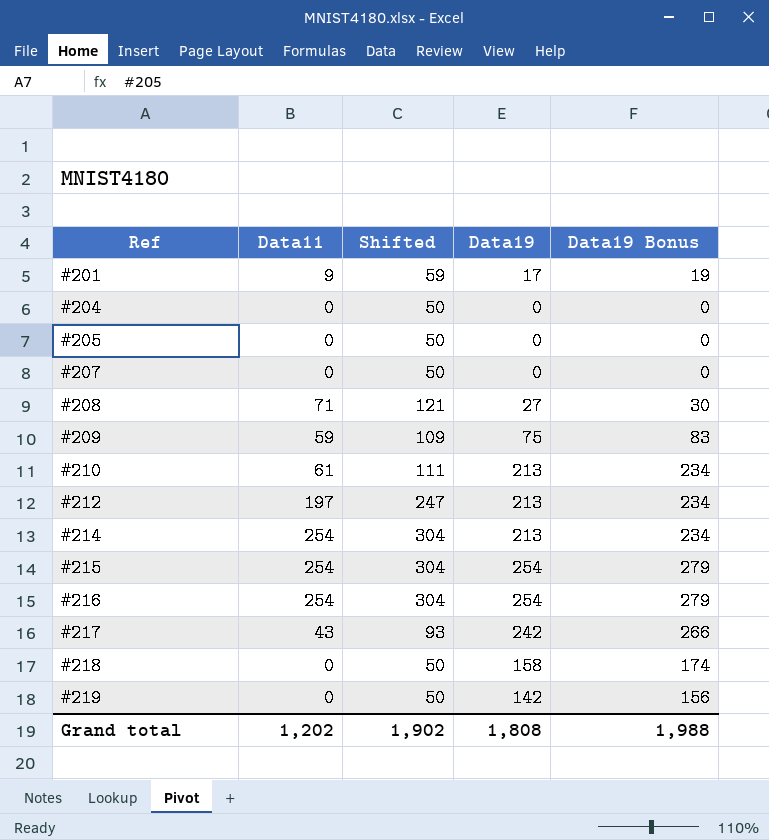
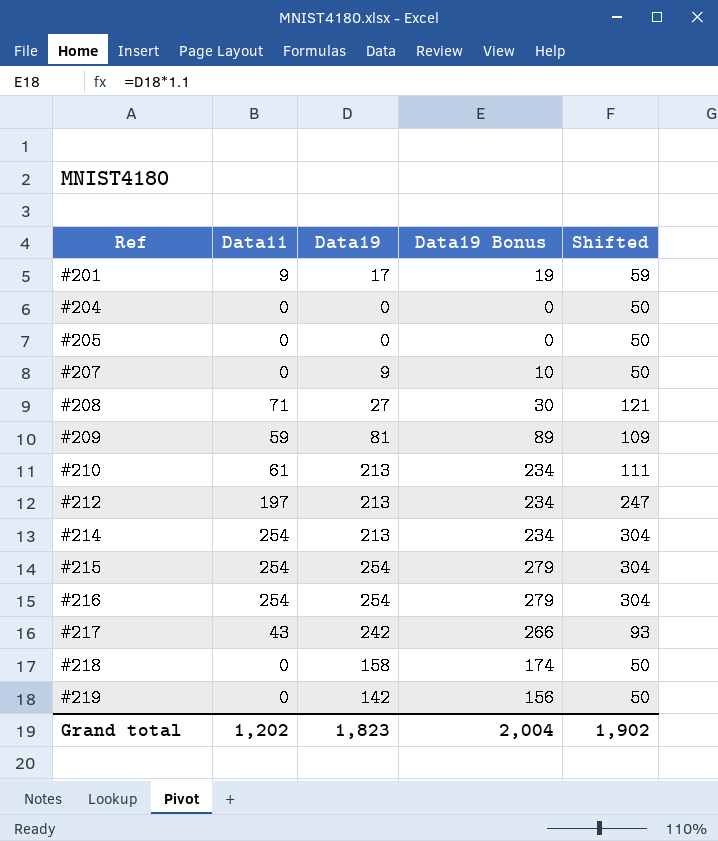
column Shifted | position: 3 -> 5
#207 | Data19: 0 -> 9
#207 | Data19 Bonus: 0 -> 10
#209 | Data19: 75 -> 81
#209 | Data19 Bonus: 83 -> 89
Grand total | Data19: 1,808 -> 1,823
Grand total | Data19 Bonus: 1,988 -> 2,004

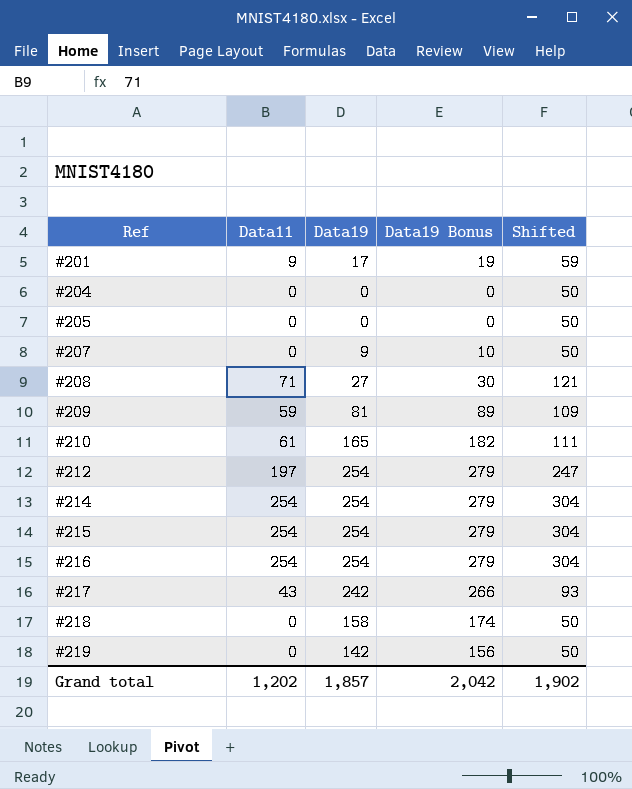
#210 | Data19: 213 -> 165
#210 | Data19 Bonus: 234 -> 182
#212 | Data19: 213 -> 254
#212 | Data19 Bonus: 234 -> 279
#214 | Data19: 213 -> 254
#214 | Data19 Bonus: 234 -> 279
Grand total | Data19: 1,823 -> 1,857
Grand total | Data19 Bonus: 2,004 -> 2,042

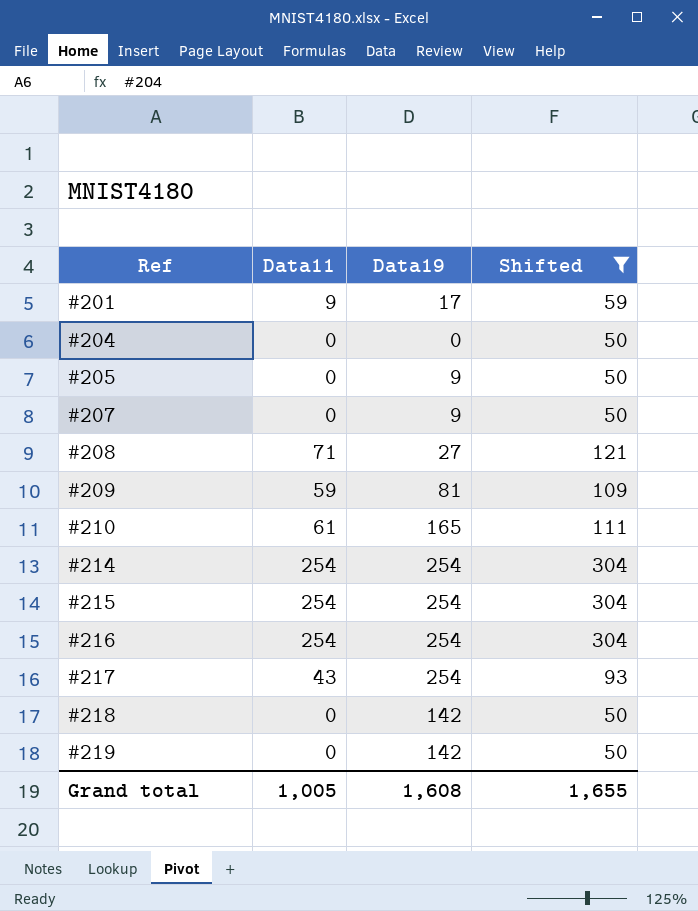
filter: none -> Shifted != 247
column Data19 Bonus | formula: [Data19] * 1.1 -> none
#205 | Data19: 0 -> 9
#217 | Data19: 242 -> 254
#218 | Data19: 158 -> 142
Grand total | Data11: 1,202 -> 1,005
Grand total | Data19: 1,857 -> 1,608
Grand total | Shifted: 1,902 -> 1,655

